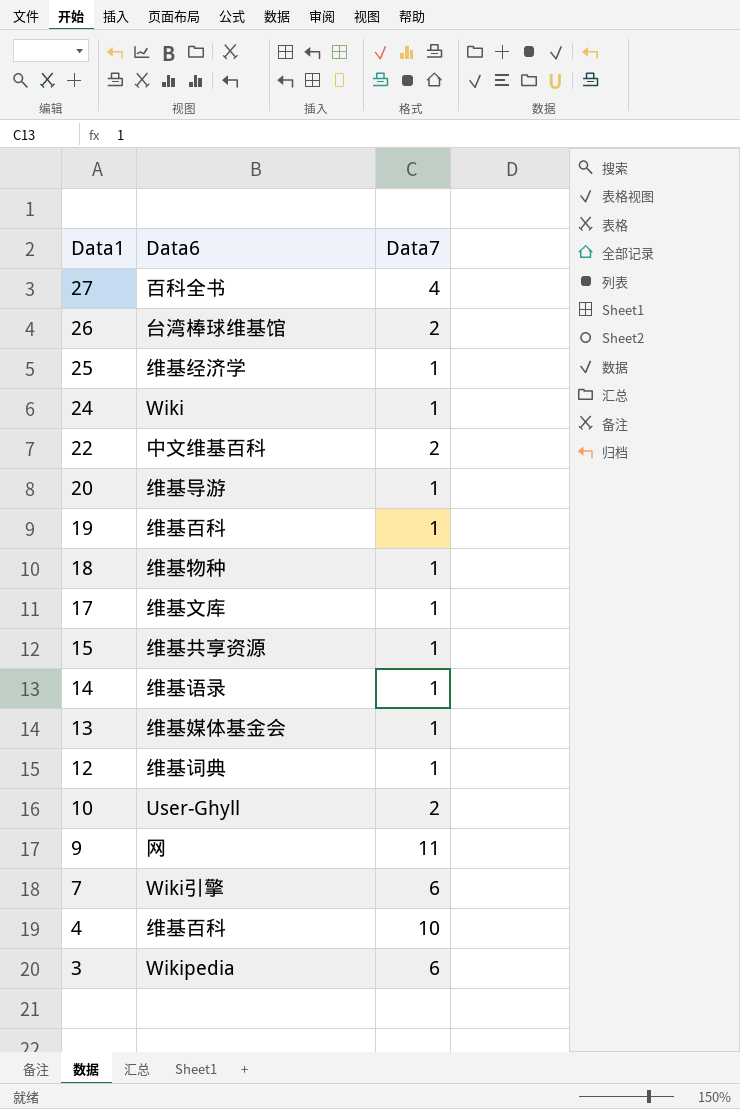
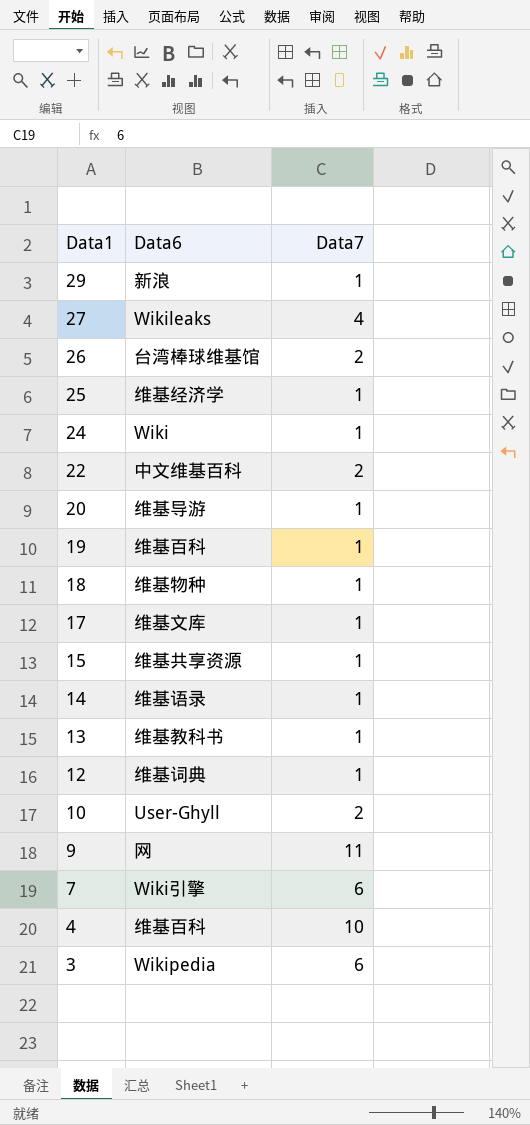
row 29: none -> 新浪 | 1
27 | Data6: 百科全书 -> Wikileaks
13 | Data6: 维基媒体基金会 -> 维基教科书

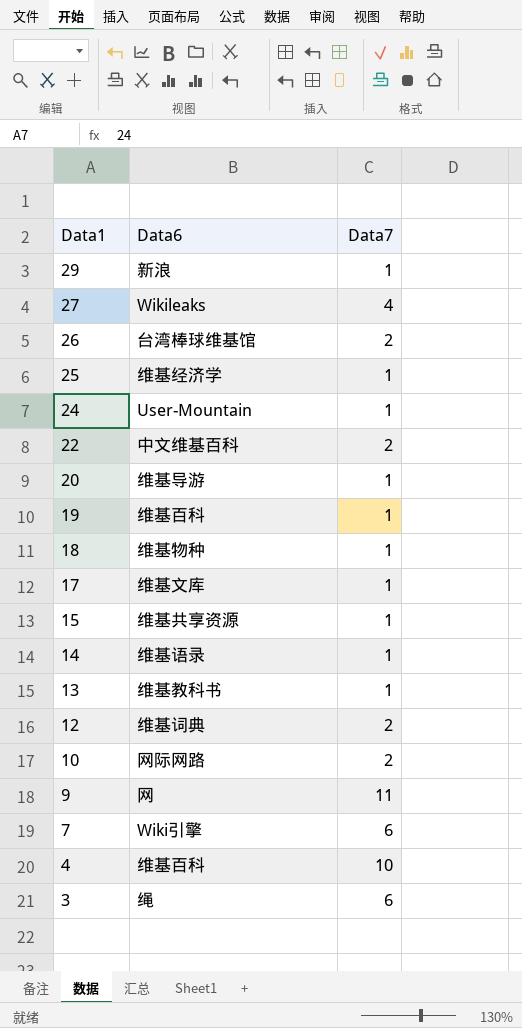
24 | Data6: Wiki -> User-Mountain
12 | Data7: 1 -> 2
10 | Data6: User-Ghyll -> 网际网路
3 | Data6: Wikipedia -> 绳

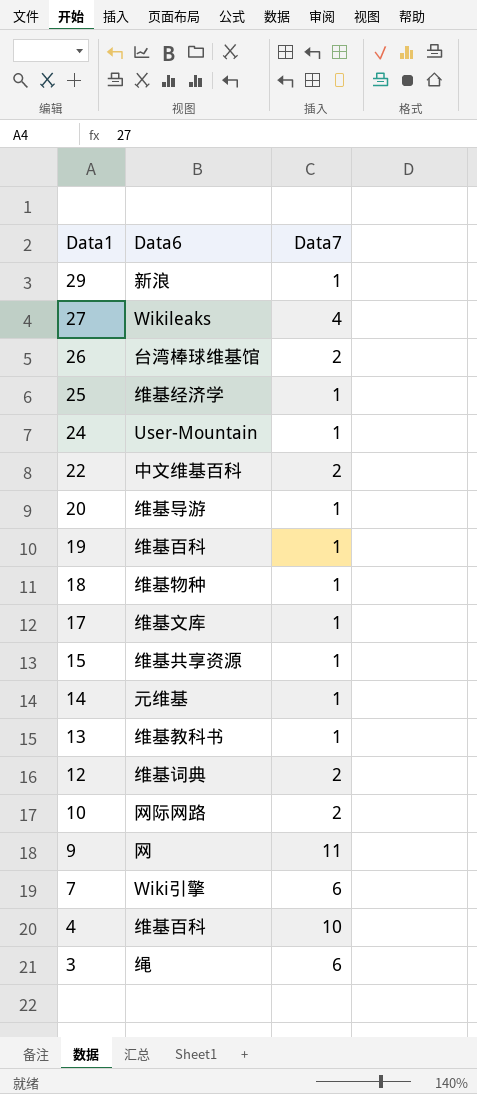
14 | Data6: 维基语录 -> 元维基

